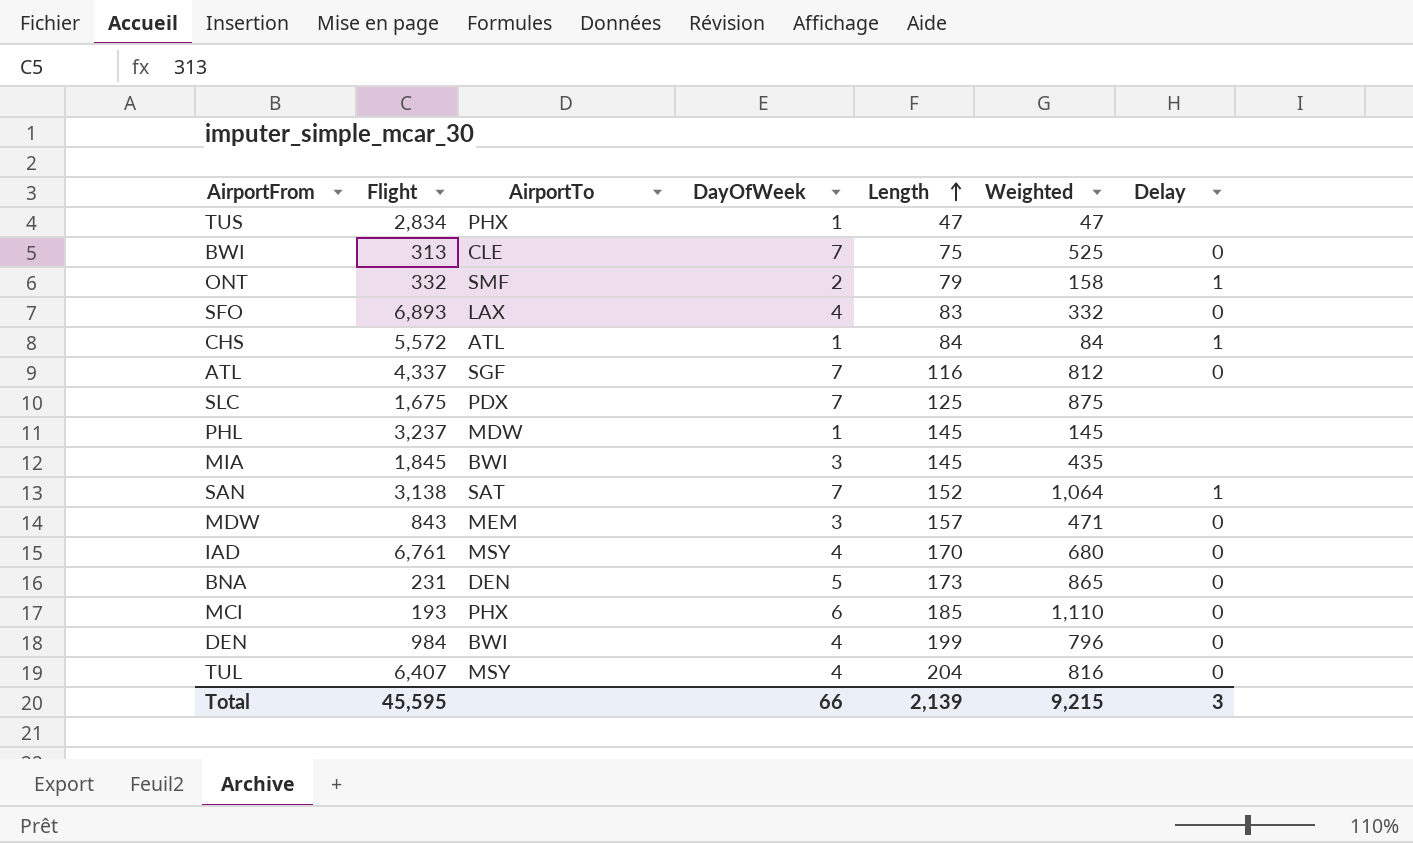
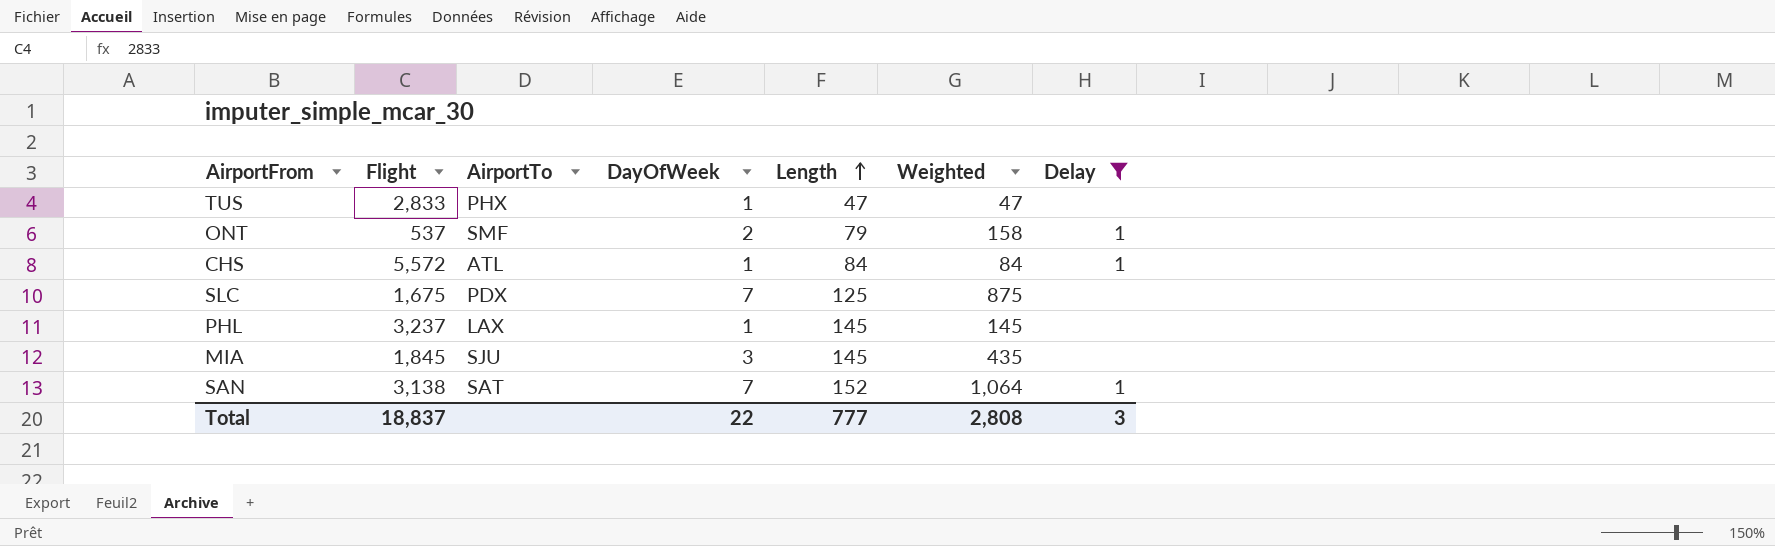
filter: none -> Delay != 0
TUS | Flight: 2,834 -> 2,833
ONT | Flight: 332 -> 537
PHL | AirportTo: MDW -> LAX
MIA | AirportTo: BWI -> SJU
Total | Flight: 45,595 -> 18,837
Total | DayOfWeek: 66 -> 22
Total | Length: 2,139 -> 777
Total | Weighted: 9,215 -> 2,808

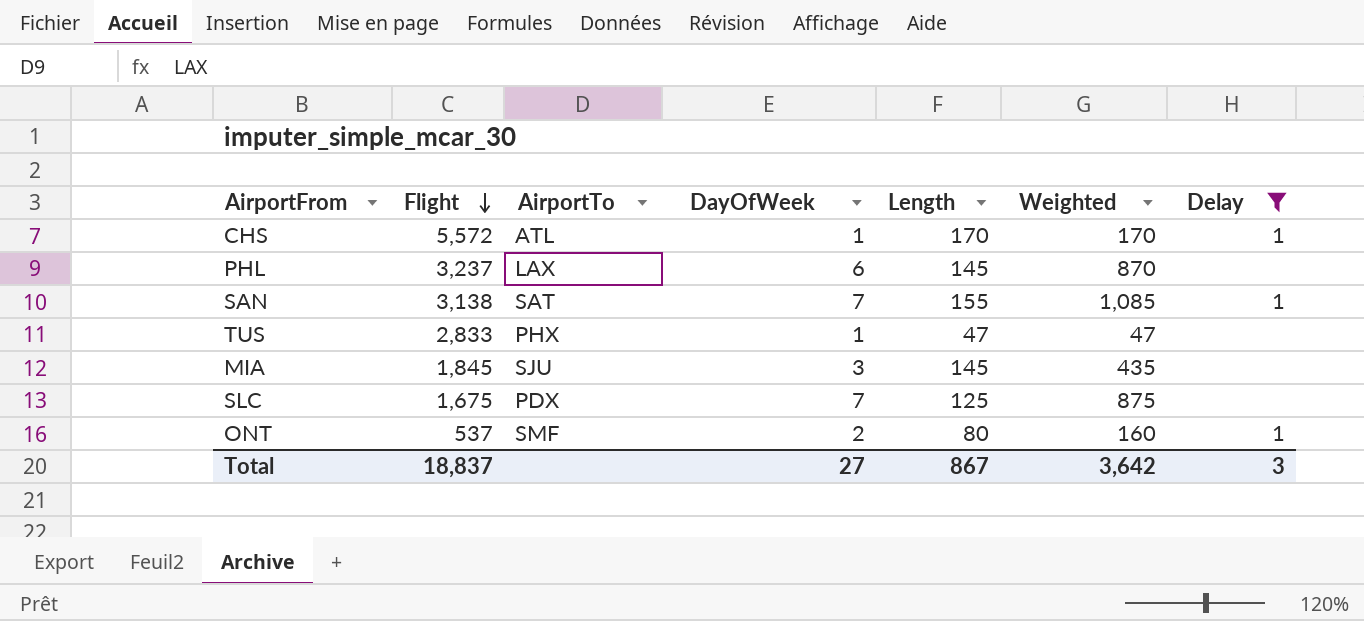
row order: Length ascending -> Flight descending
CHS | Length: 84 -> 170
CHS | Weighted: 84 -> 170
PHL | DayOfWeek: 1 -> 6
PHL | Weighted: 145 -> 870
SAN | Length: 152 -> 155
SAN | Weighted: 1,064 -> 1,085
ONT | Length: 79 -> 80
ONT | Weighted: 158 -> 160
Total | DayOfWeek: 22 -> 27
Total | Length: 777 -> 867
Total | Weighted: 2,808 -> 3,642

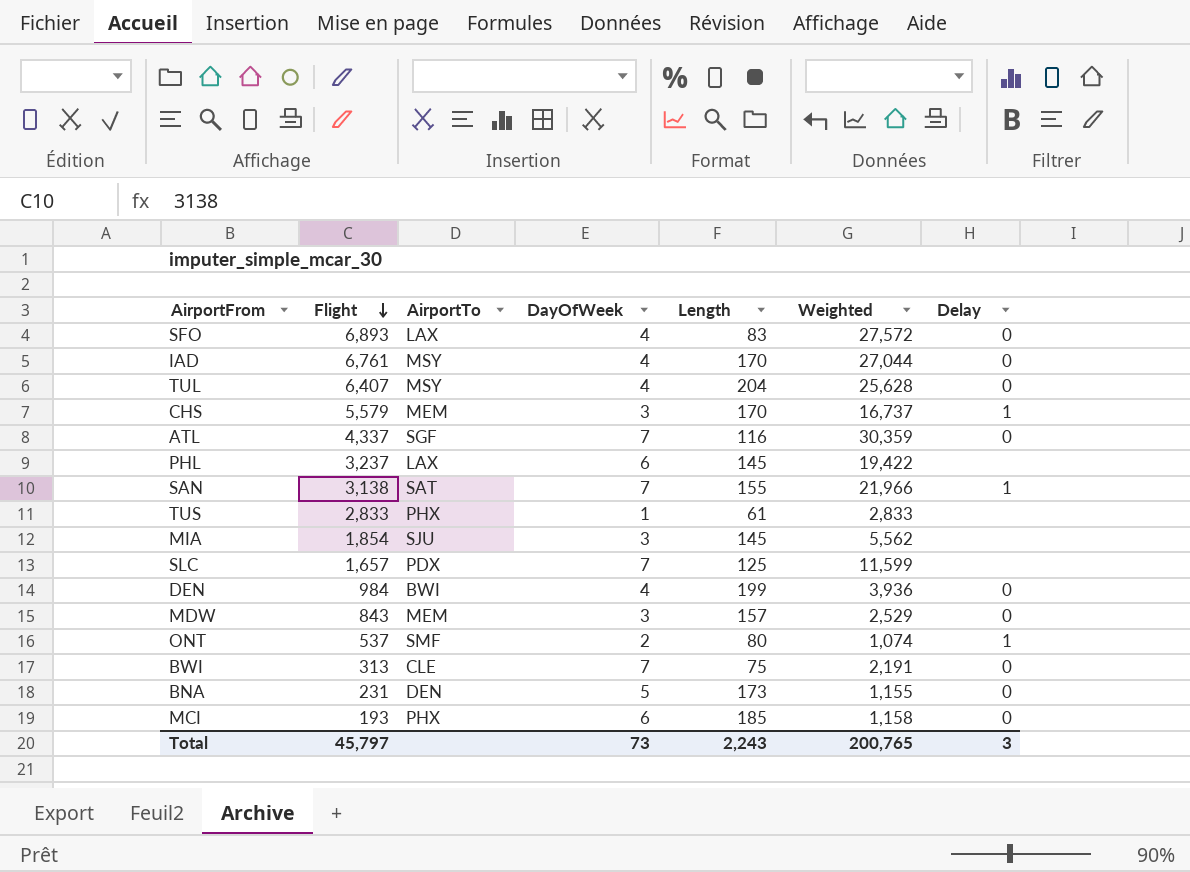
filter: Delay != 0 -> none
column Weighted | formula: [DayOfWeek] * [Length] -> [Flight] * [DayOfWeek]
CHS | Flight: 5,572 -> 5,579
CHS | AirportTo: ATL -> MEM
CHS | DayOfWeek: 1 -> 3
TUS | Length: 47 -> 61
MIA | Flight: 1,845 -> 1,854
SLC | Flight: 1,675 -> 1,657
Total | Flight: 18,837 -> 45,797
Total | DayOfWeek: 27 -> 73
Total | Length: 867 -> 2,243
Total | Weighted: 3,642 -> 200,765

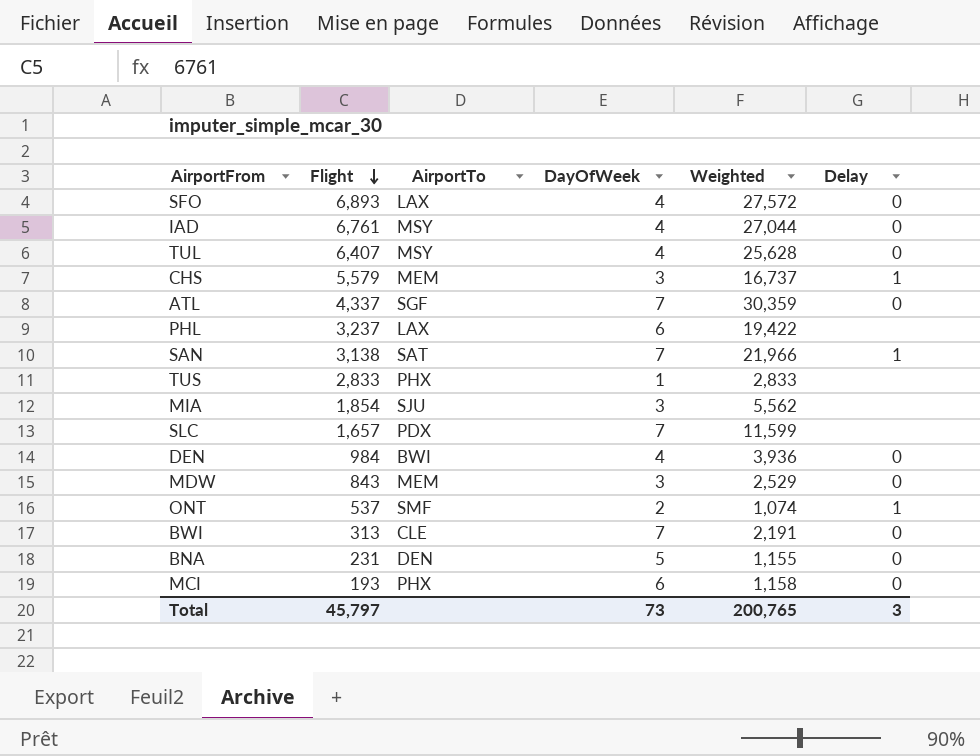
column Length | position: 5 -> none

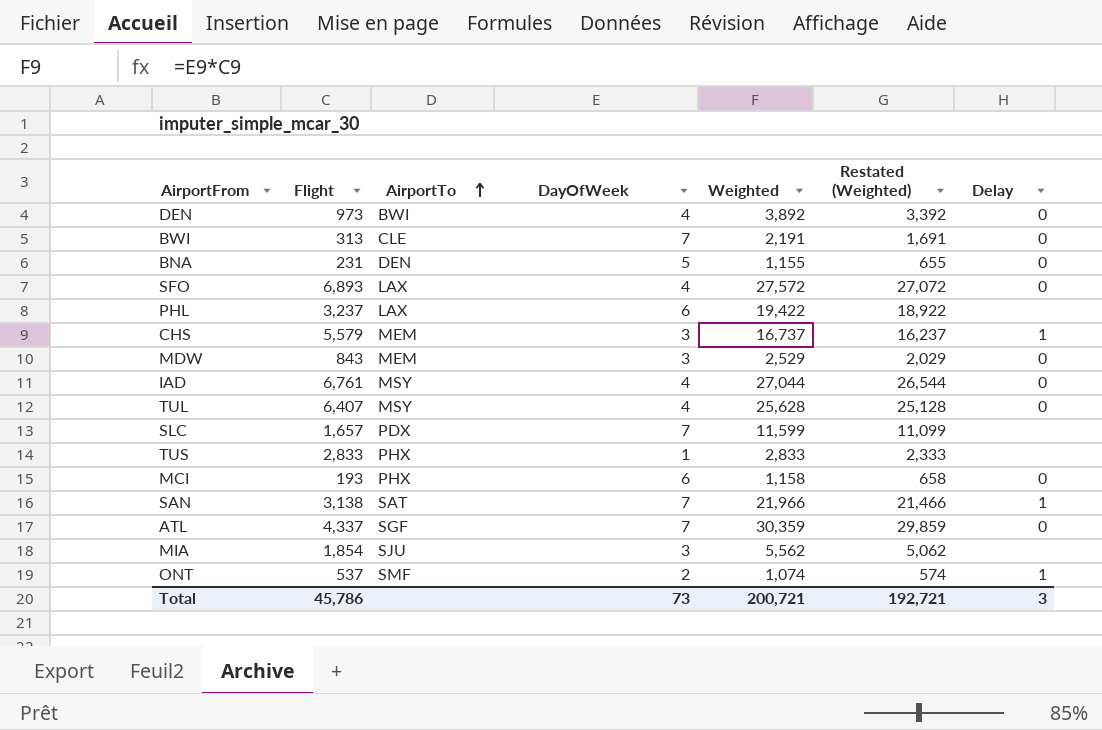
row order: Flight descending -> AirportTo ascending
column Restated (Weighted) | formula: none -> [Weighted] - 500
DEN | Flight: 984 -> 973
DEN | Weighted: 3,936 -> 3,892
Total | Flight: 45,797 -> 45,786
Total | Weighted: 200,765 -> 200,721

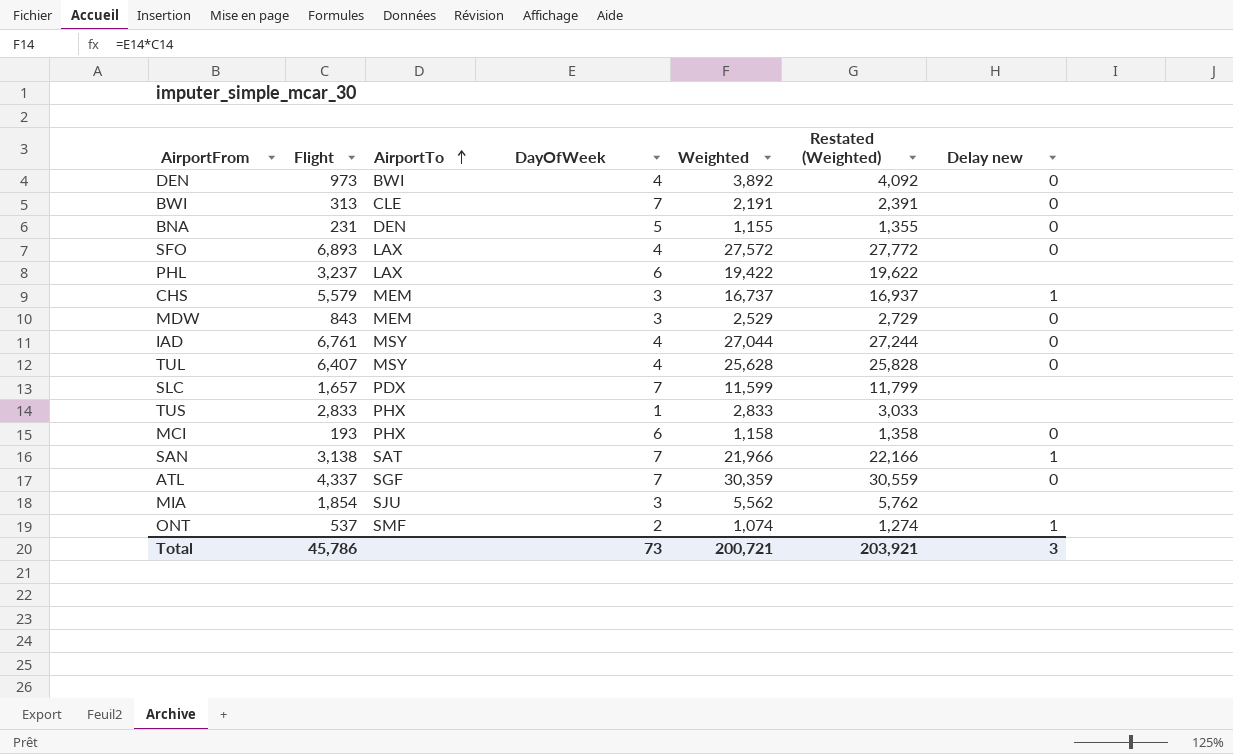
column Restated (Weighted) | formula: [Weighted] - 500 -> [Weighted] + 200
column name: Delay -> Delay new
Total | Restated (Weighted): 192,721 -> 203,921

